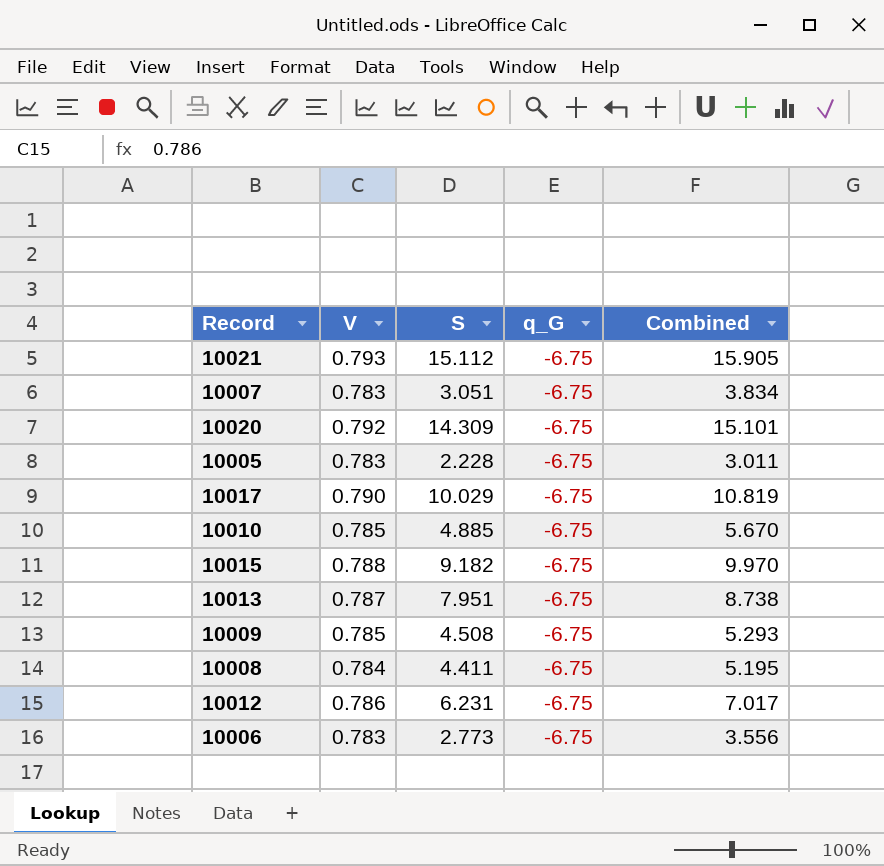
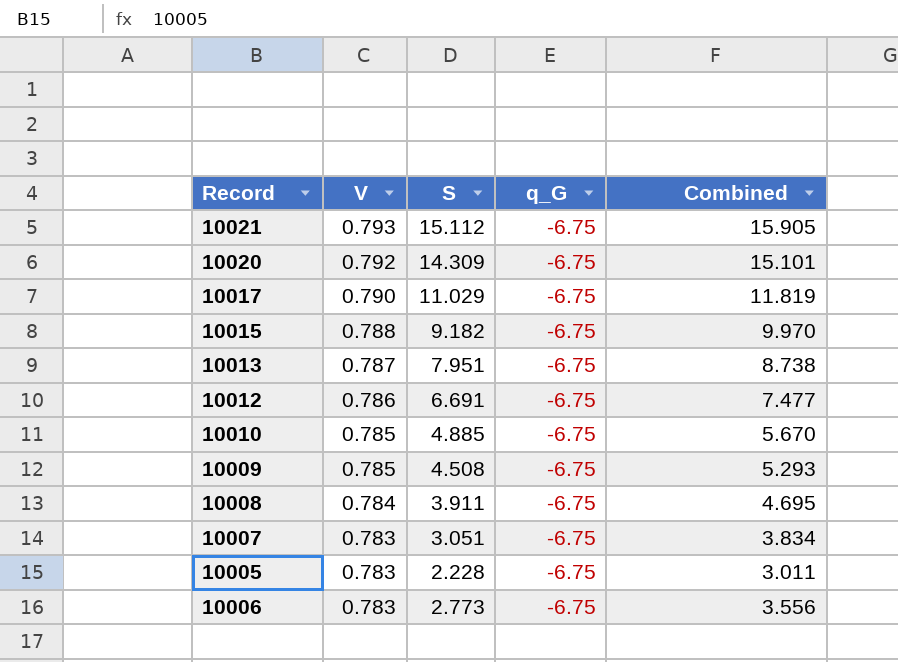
row order: none -> V descending
10017 | S: 10.029 -> 11.029
10017 | Combined: 10.819 -> 11.819
10012 | S: 6.231 -> 6.691
10012 | Combined: 7.017 -> 7.477
10008 | S: 4.411 -> 3.911
10008 | Combined: 5.195 -> 4.695

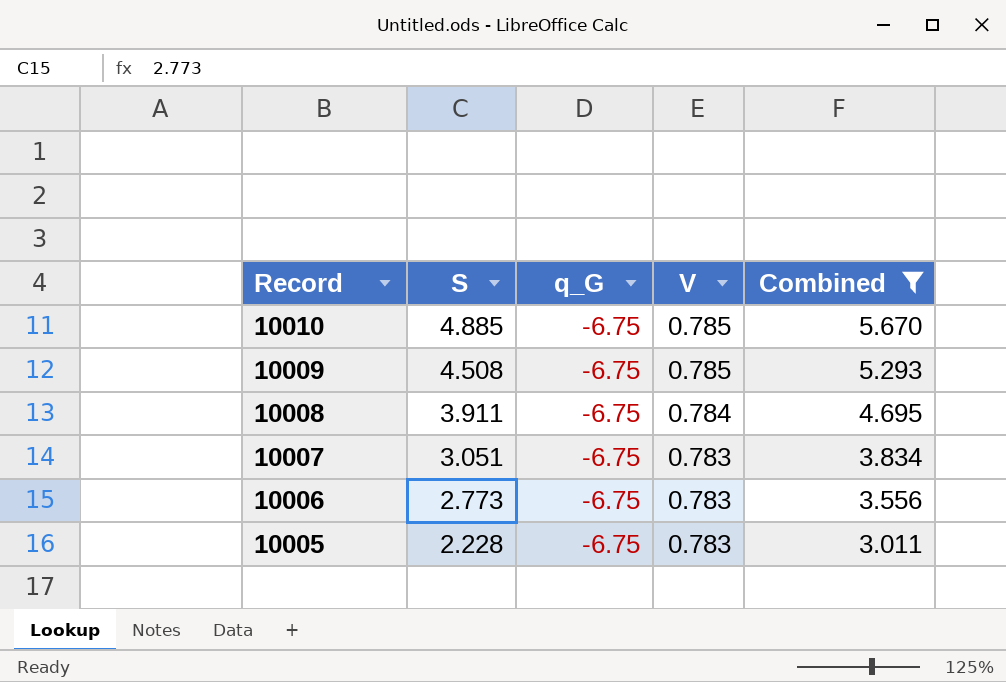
filter: none -> Combined <= 5.670
row order: V descending -> Record descending
column V | position: 2 -> 4

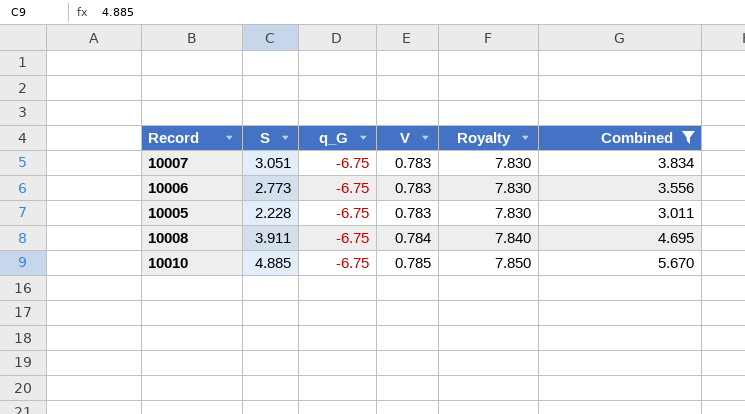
row order: Record descending -> V ascending
column Royalty | formula: none -> [V] * 10
row 10009: 4.508 | -6.75 | 0.785 | 5.293 -> none

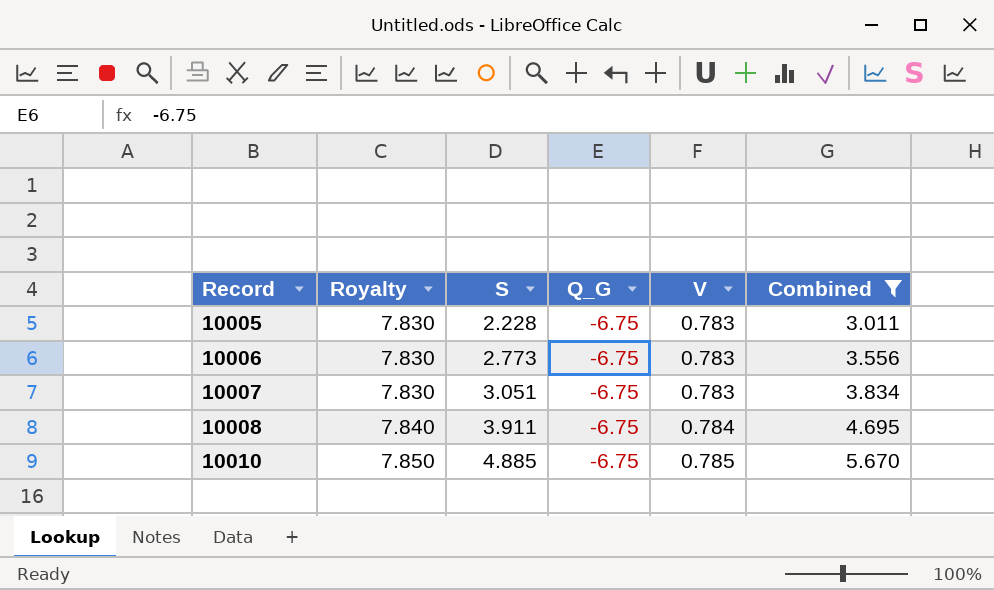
row order: V ascending -> Record ascending
column Royalty | position: 5 -> 2
column name: q_G -> Q_G

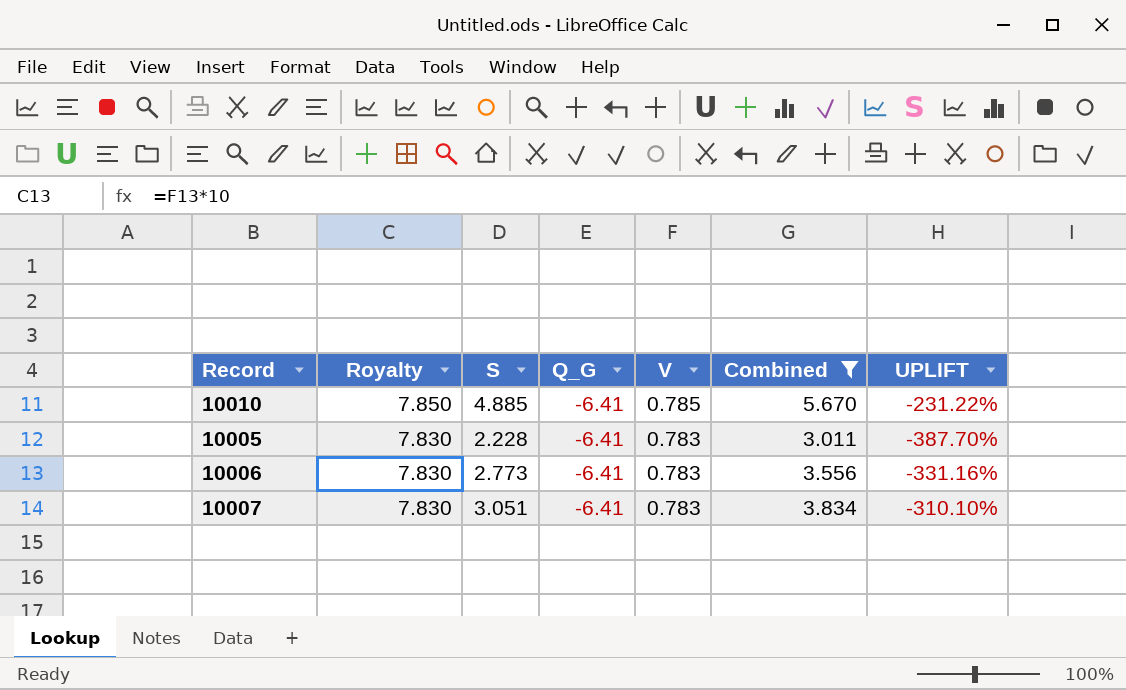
row order: Record ascending -> Royalty descending
column UPLIFT | formula: none -> ([Q_G] - [S]) / [S]
row 10008: 7.840 | 3.911 | -6.75 | 0.784 | 4.695 -> none
10010 | Q_G: -6.75 -> -6.41
10005 | Q_G: -6.75 -> -6.41
10006 | Q_G: -6.75 -> -6.41
10007 | Q_G: -6.75 -> -6.41

